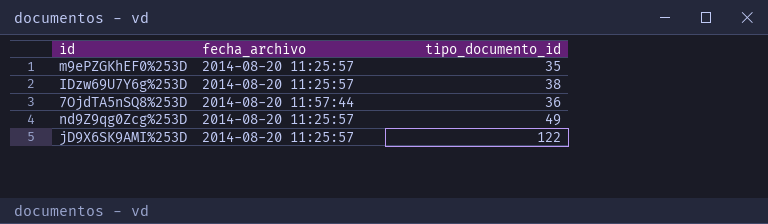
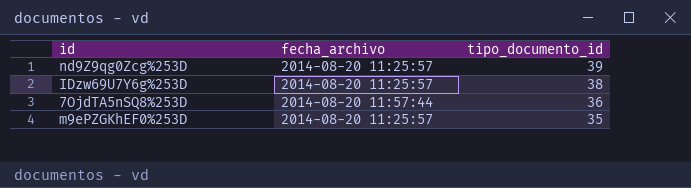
row order: none -> tipo_documento_id descending
row jD9X6SK9AMI%253D: 2014-08-20 11:25:57 | 122 -> none
nd9Z9qg0Zcg%253D | tipo_documento_id: 49 -> 39

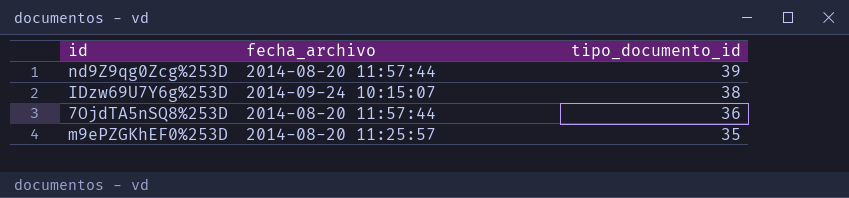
nd9Z9qg0Zcg%253D | fecha_archivo: 2014-08-20 11:25:57 -> 2014-08-20 11:57:44
IDzw69U7Y6g%253D | fecha_archivo: 2014-08-20 11:25:57 -> 2014-09-24 10:15:07

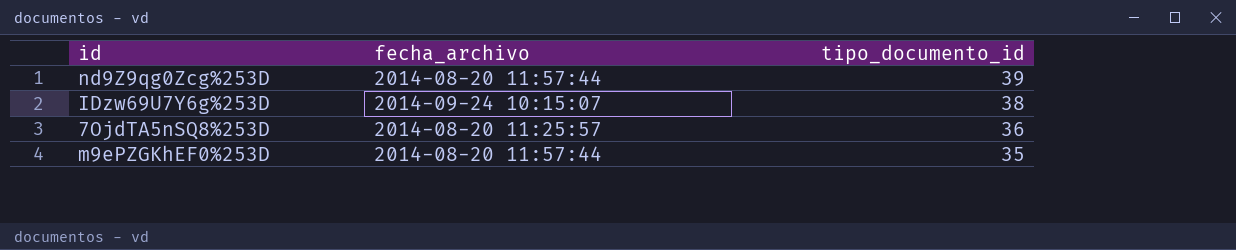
7OjdTA5nSQ8%253D | fecha_archivo: 2014-08-20 11:57:44 -> 2014-08-20 11:25:57
m9ePZGKhEF0%253D | fecha_archivo: 2014-08-20 11:25:57 -> 2014-08-20 11:57:44

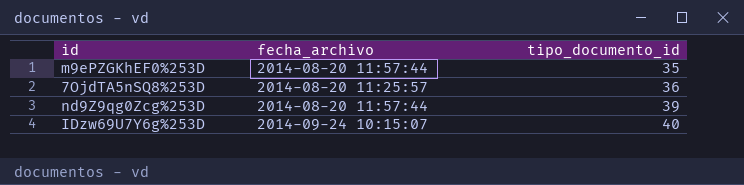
row order: tipo_documento_id descending -> tipo_documento_id ascending
IDzw69U7Y6g%253D | tipo_documento_id: 38 -> 40

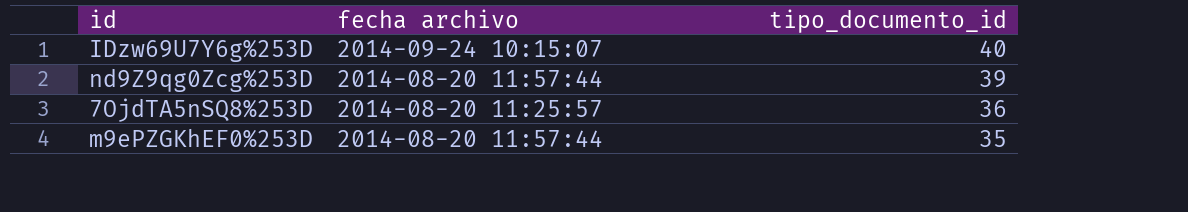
row order: tipo_documento_id ascending -> tipo_documento_id descending
column name: fecha_archivo -> fecha archivo

